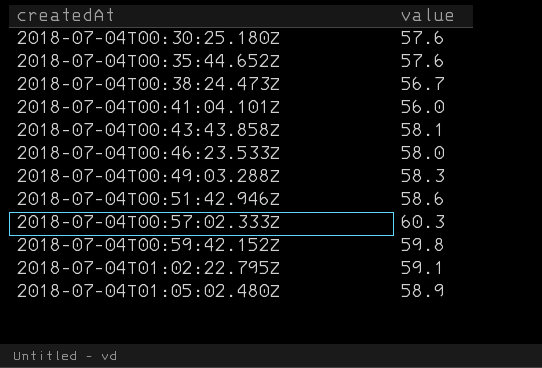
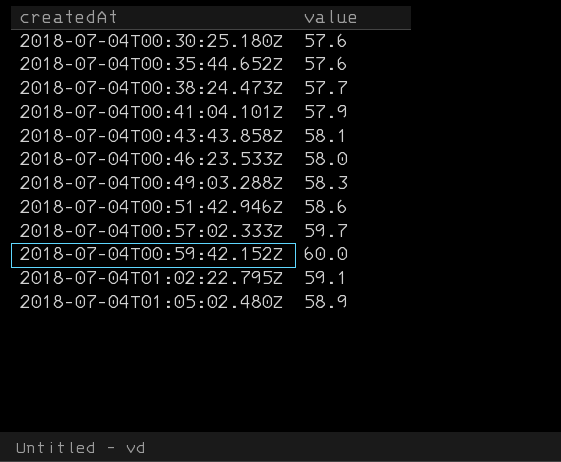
2018-07-04T00:38:24.473Z | value: 56.7 -> 57.7
2018-07-04T00:41:04.101Z | value: 56.0 -> 57.9
2018-07-04T00:57:02.333Z | value: 60.3 -> 59.7
2018-07-04T00:59:42.152Z | value: 59.8 -> 60.0

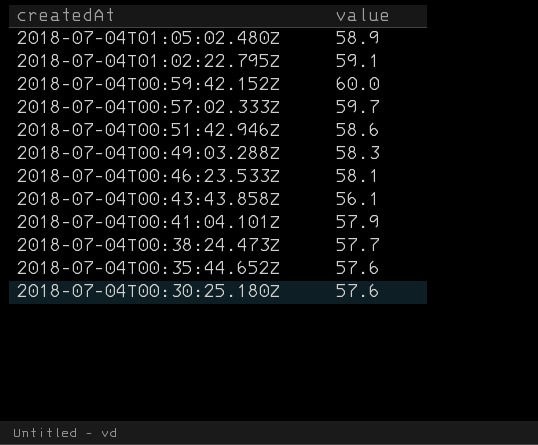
row order: createdAt ascending -> createdAt descending
2018-07-04T00:46:23.533Z | value: 58.0 -> 58.1
2018-07-04T00:43:43.858Z | value: 58.1 -> 56.1

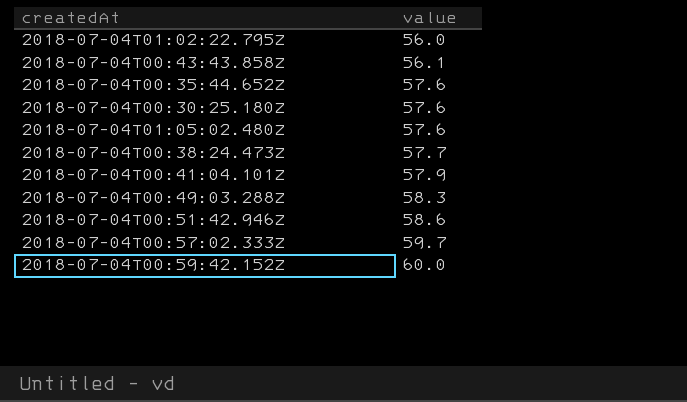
row order: createdAt descending -> value ascending
row 2018-07-04T00:46:23.533Z: 58.1 -> none
2018-07-04T01:02:22.795Z | value: 59.1 -> 56.0
2018-07-04T01:05:02.480Z | value: 58.9 -> 57.6

